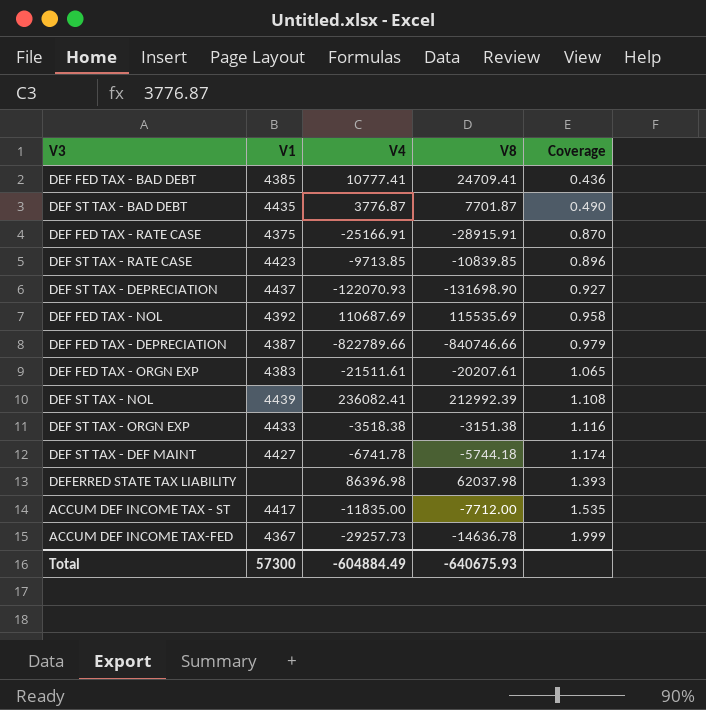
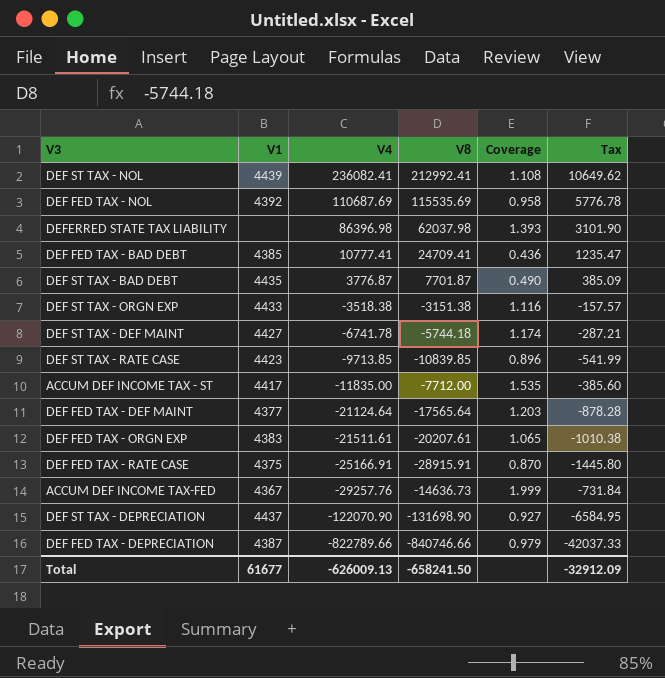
row order: Coverage ascending -> V4 descending
column Tax | formula: none -> [V8] * 0.05
DEF ST TAX - NOL | V8: 212992.39 -> 212992.41
row DEF FED TAX - DEF MAINT: none -> 4377 | -21124.64 | -17565.64 | 1.203 | -878.28
ACCUM DEF INCOME TAX-FED | V4: -29257.73 -> -29257.76
ACCUM DEF INCOME TAX-FED | V8: -14636.78 -> -14636.73
DEF ST TAX - DEPRECIATION | V4: -122070.93 -> -122070.90
Total | V1: 57300 -> 61677
Total | V4: -604884.49 -> -626009.13
Total | V8: -640675.93 -> -658241.50

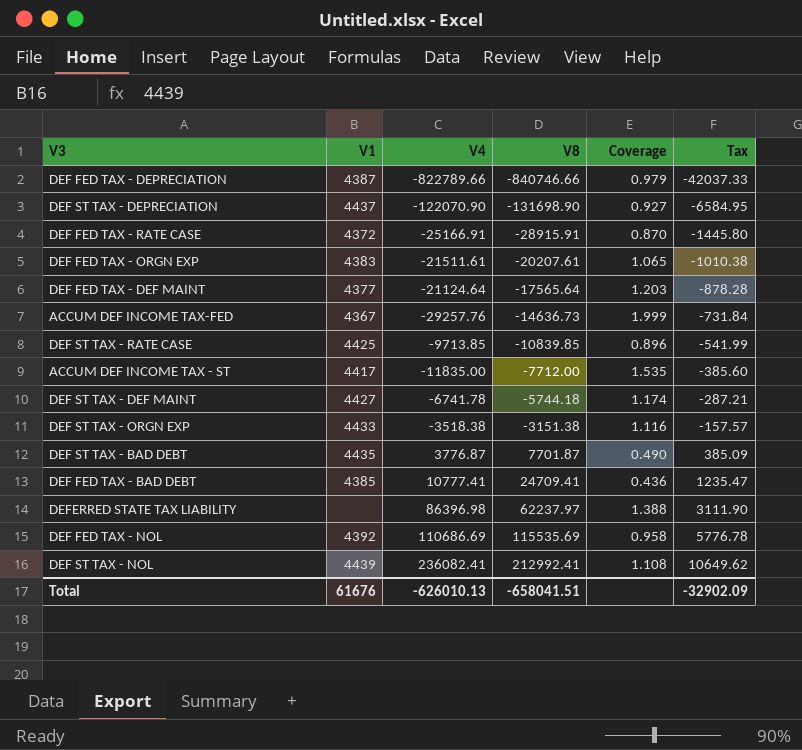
row order: V4 descending -> V8 ascending
DEF FED TAX - RATE CASE | V1: 4375 -> 4372
DEF ST TAX - RATE CASE | V1: 4423 -> 4425
DEFERRED STATE TAX LIABILITY | V8: 62037.98 -> 62237.97
DEFERRED STATE TAX LIABILITY | Coverage: 1.393 -> 1.388
DEFERRED STATE TAX LIABILITY | Tax: 3101.90 -> 3111.90
DEF FED TAX - NOL | V4: 110687.69 -> 110686.69
Total | V1: 61677 -> 61676
Total | V4: -626009.13 -> -626010.13
Total | V8: -658241.50 -> -658041.51
Total | Tax: -32912.09 -> -32902.09

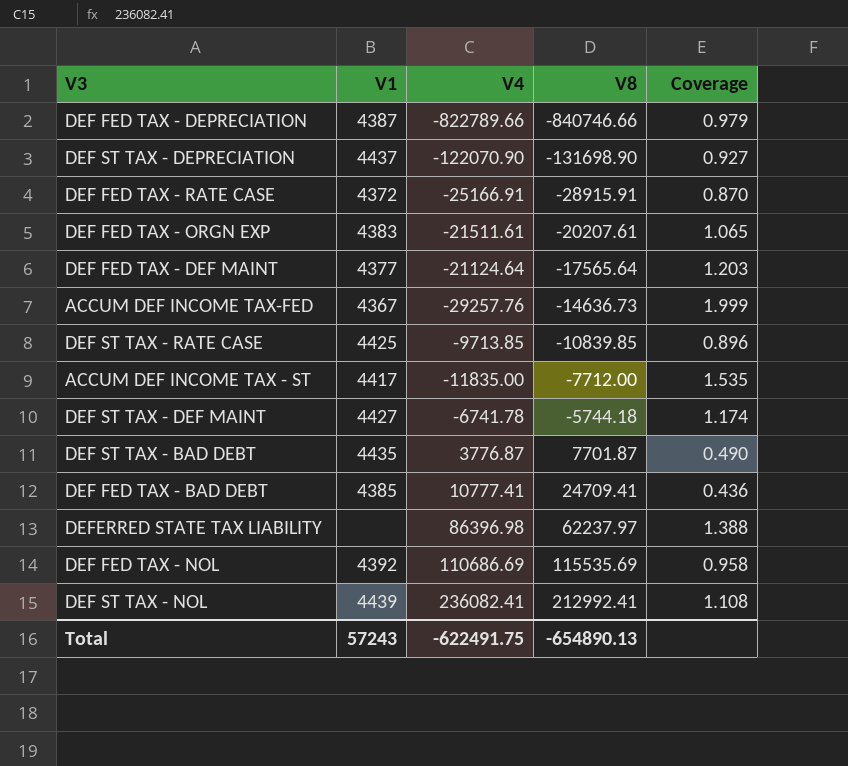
column Tax | formula: [V8] * 0.05 -> none
row DEF ST TAX - ORGN EXP: 4433 | -3518.38 | -3151.38 | 1.116 | -157.57 -> none
Total | V1: 61676 -> 57243
Total | V4: -626010.13 -> -622491.75
Total | V8: -658041.51 -> -654890.13

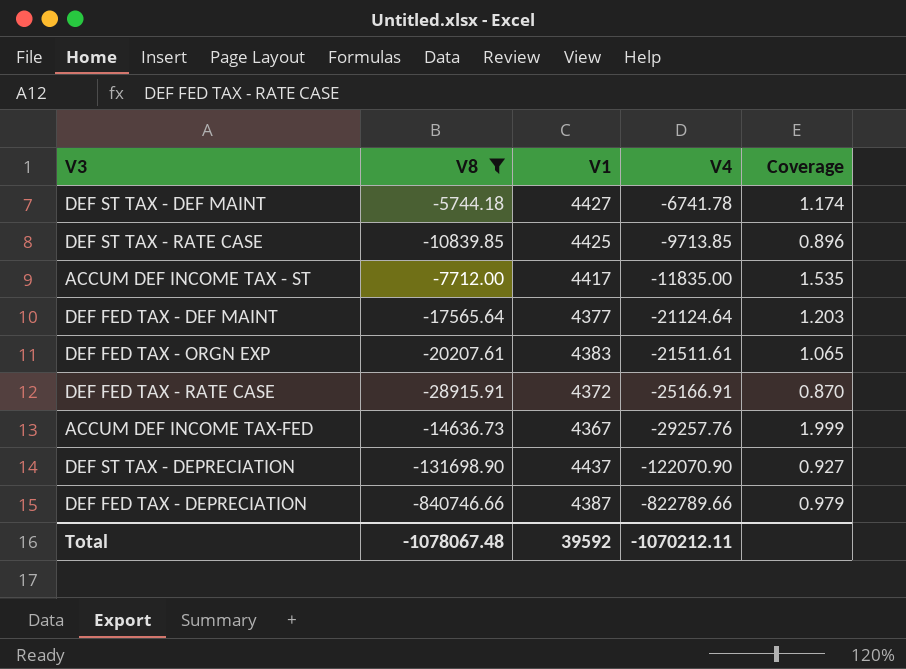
filter: none -> V8 <= -5744.18
row order: V8 ascending -> V4 descending
column V8 | position: 4 -> 2
Total | V8: -654890.13 -> -1078067.48
Total | V1: 57243 -> 39592
Total | V4: -622491.75 -> -1070212.11

